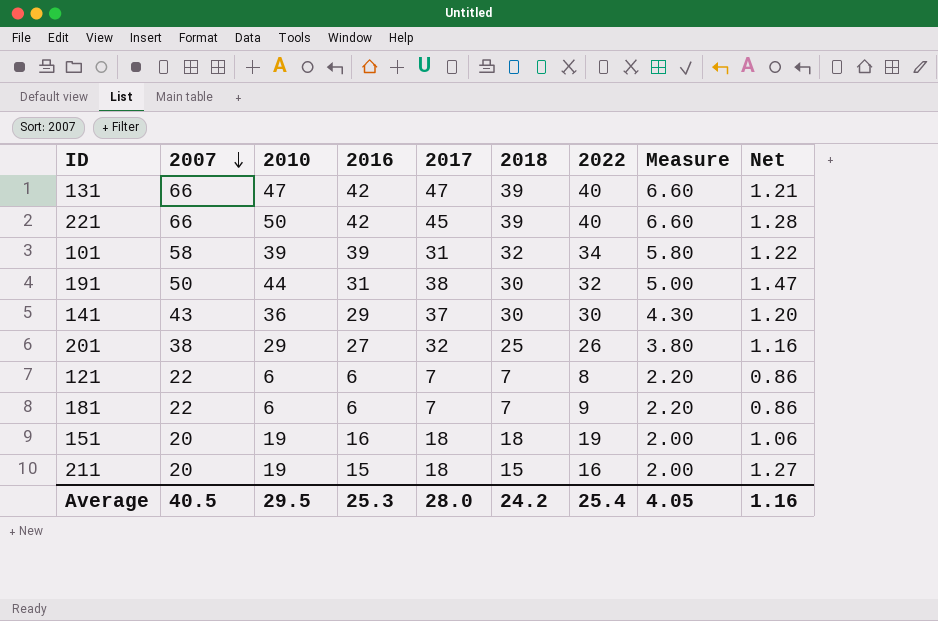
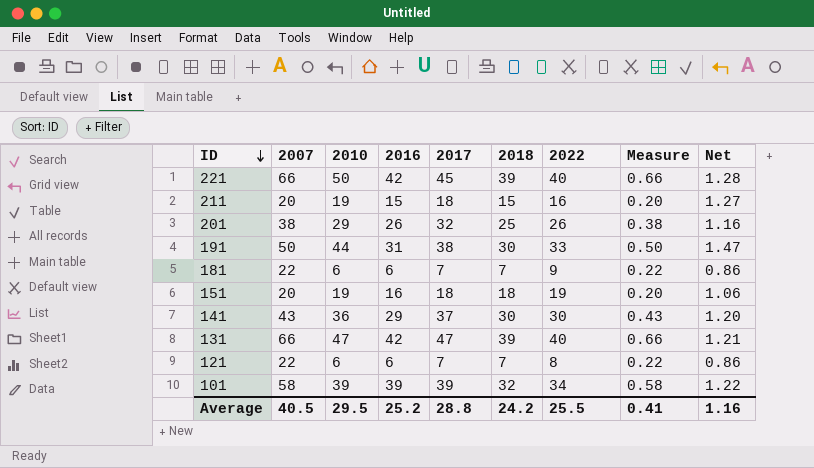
row order: 2007 descending -> ID descending
column Measure | formula: [2007] * 0.1 -> [2007] * 0.01
201 | 2016: 27 -> 26
191 | 2022: 32 -> 33
101 | 2017: 31 -> 39
Average | 2016: 25.3 -> 25.2
Average | 2017: 28.0 -> 28.8
Average | 2022: 25.4 -> 25.5
Average | Measure: 4.05 -> 0.41

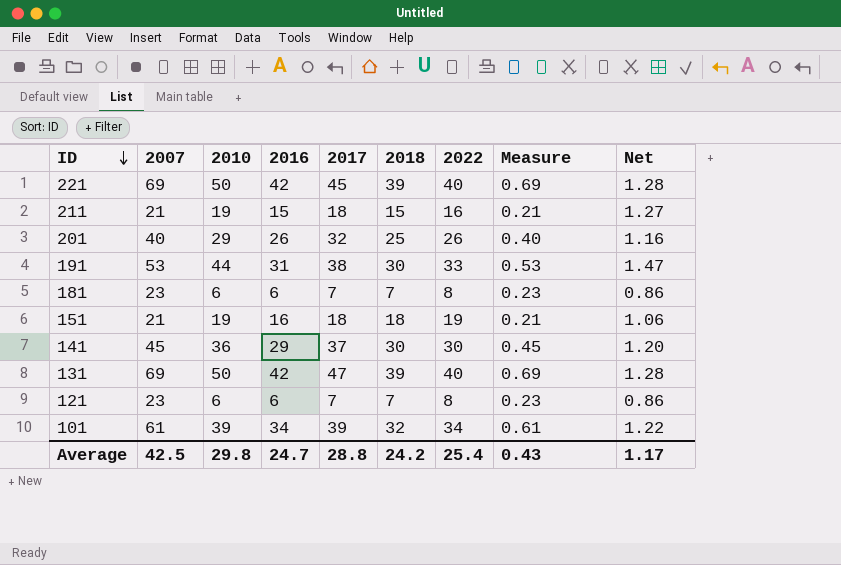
221 | 2007: 66 -> 69
221 | Measure: 0.66 -> 0.69
211 | 2007: 20 -> 21
211 | Measure: 0.20 -> 0.21
201 | 2007: 38 -> 40
201 | Measure: 0.38 -> 0.40
191 | 2007: 50 -> 53
191 | Measure: 0.50 -> 0.53
181 | 2007: 22 -> 23
181 | 2022: 9 -> 8
181 | Measure: 0.22 -> 0.23
151 | 2007: 20 -> 21
151 | Measure: 0.20 -> 0.21
141 | 2007: 43 -> 45
141 | Measure: 0.43 -> 0.45
131 | 2007: 66 -> 69
131 | 2010: 47 -> 50
131 | Measure: 0.66 -> 0.69
131 | Net: 1.21 -> 1.28
121 | 2007: 22 -> 23
121 | Measure: 0.22 -> 0.23
101 | 2007: 58 -> 61
101 | 2016: 39 -> 34
101 | Measure: 0.58 -> 0.61
Average | 2007: 40.5 -> 42.5
Average | 2010: 29.5 -> 29.8
Average | 2016: 25.2 -> 24.7
Average | 2022: 25.5 -> 25.4
Average | Measure: 0.41 -> 0.43
Average | Net: 1.16 -> 1.17

